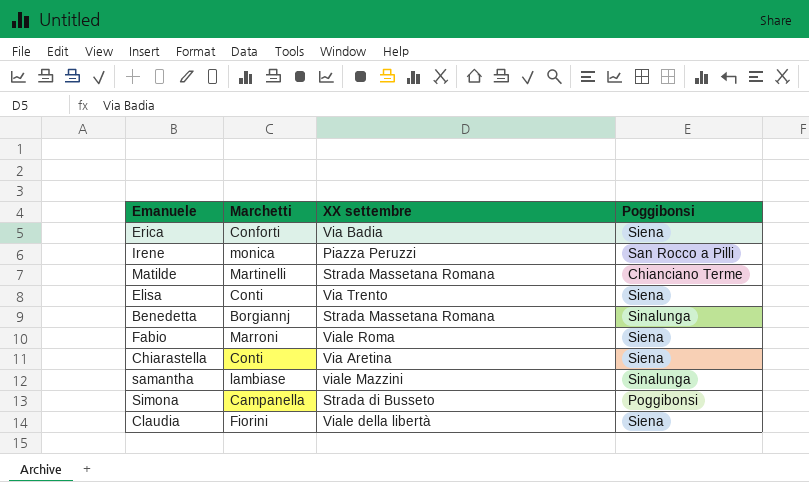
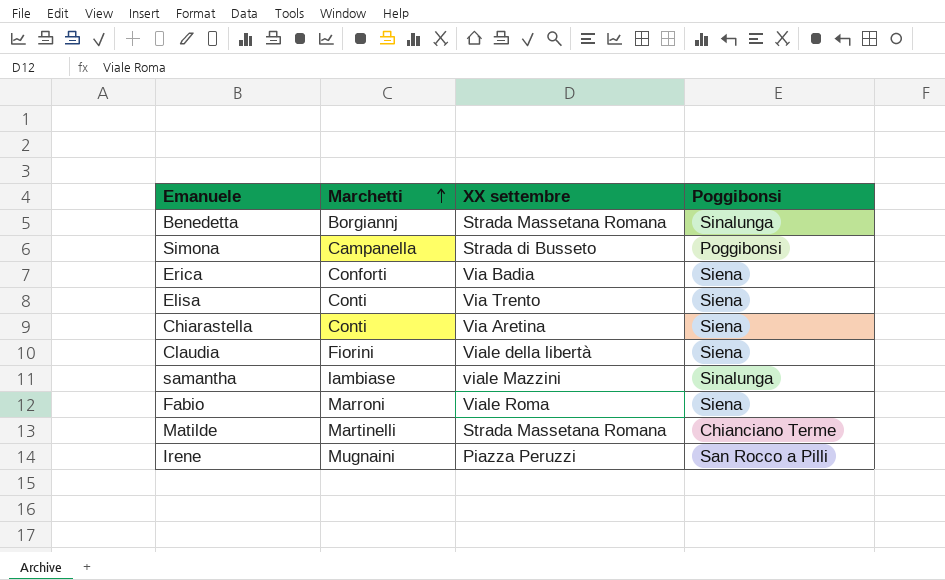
row order: none -> Marchetti ascending
Irene | Marchetti: monica -> Mugnaini

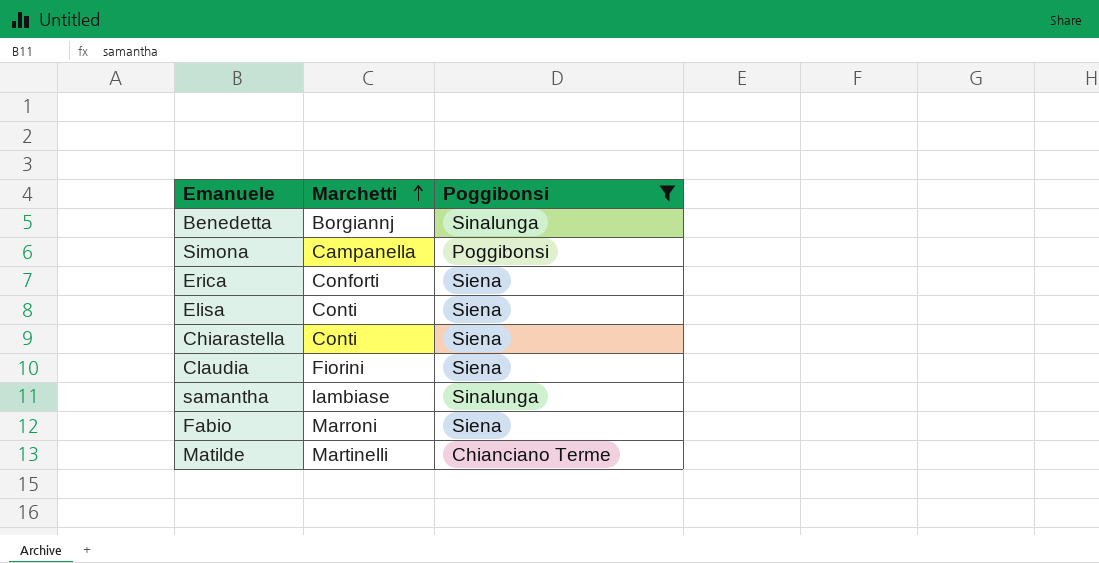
filter: none -> Poggibonsi != San Rocco a Pilli
column XX settembre | position: 3 -> none

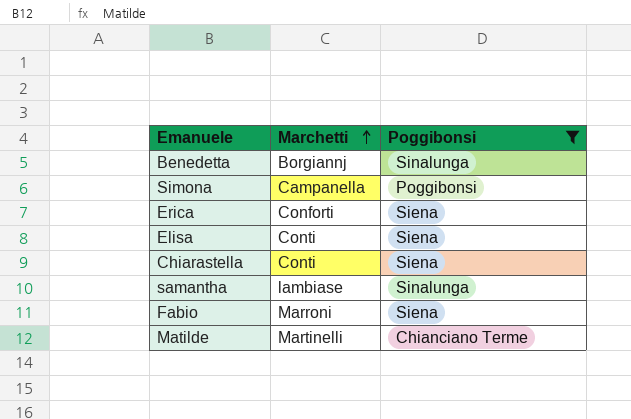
row Claudia: Fiorini | Siena -> none

